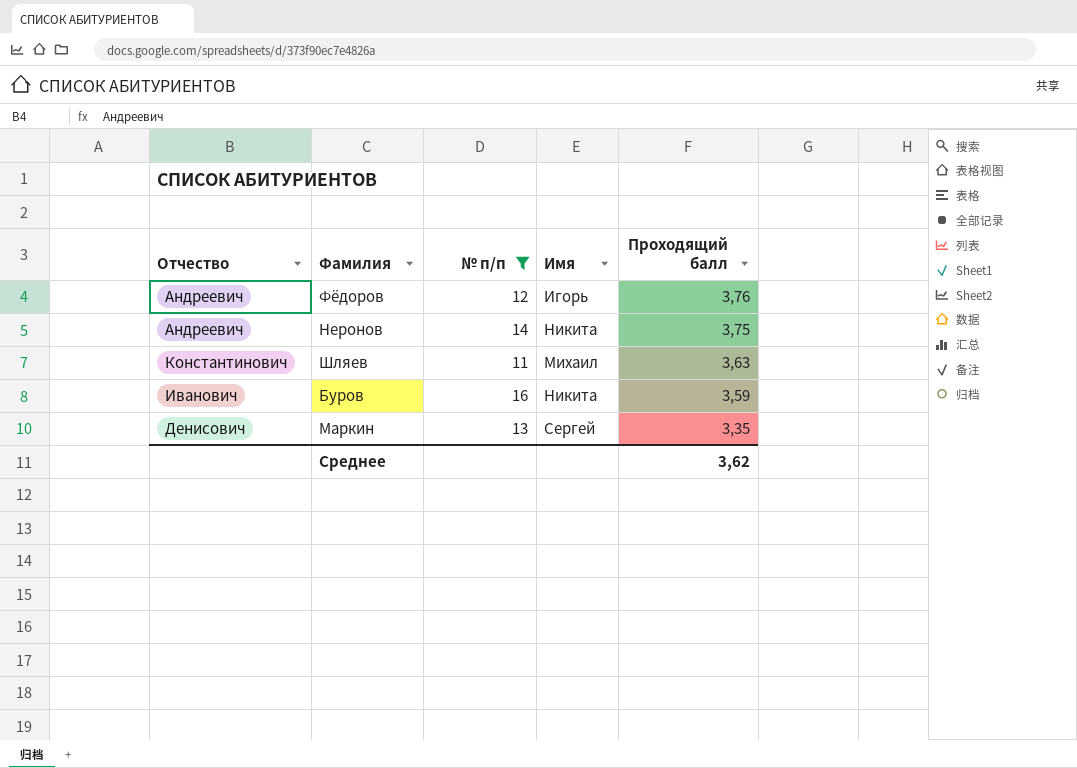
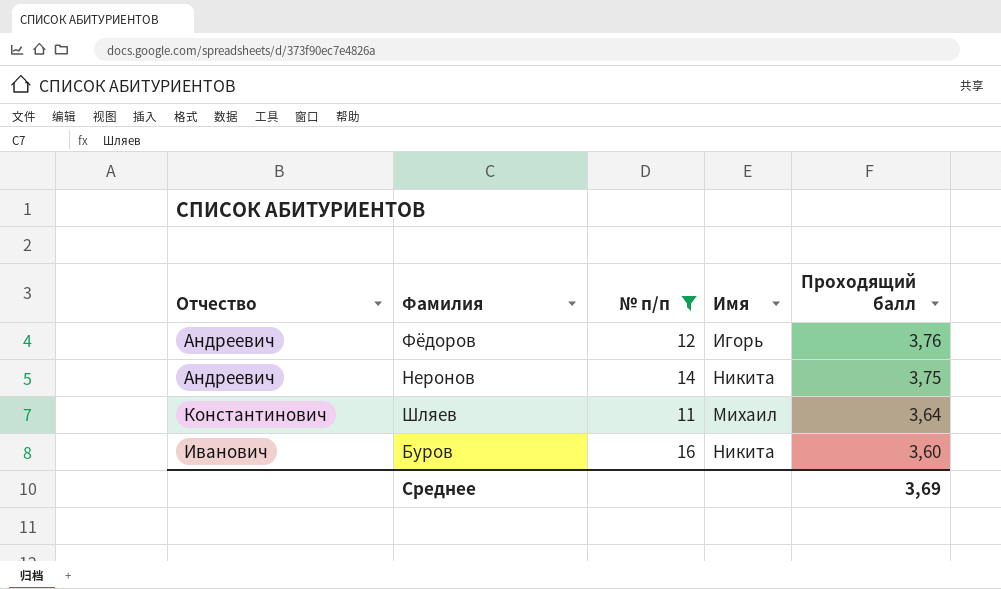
row Маркин: Денисович | 13 | Сергей | 3,35 -> none
Шляев | Проходящий балл: 3,63 -> 3,64
Буров | Проходящий балл: 3,59 -> 3,60
Среднее | Проходящий балл: 3,62 -> 3,69

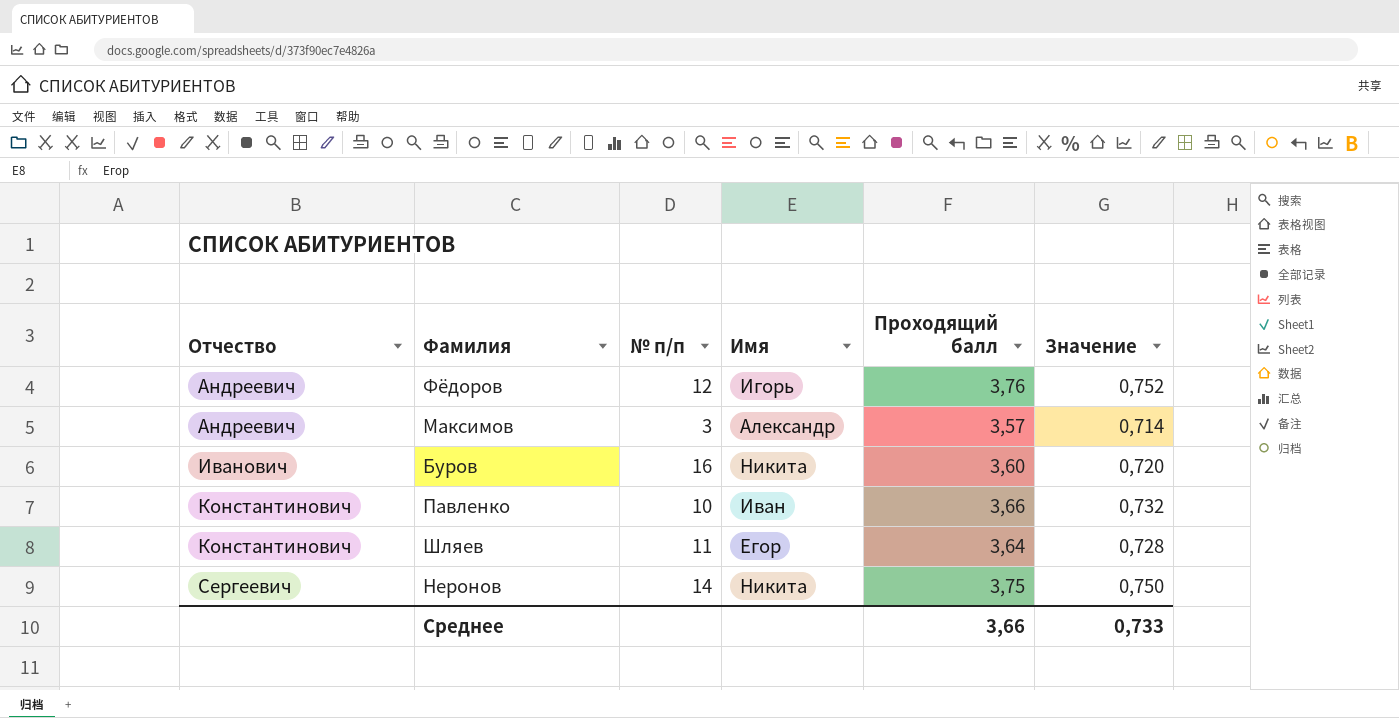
filter: № п/п >= 11 -> none
row order: Проходящий балл descending -> Отчество ascending
column Значение | formula: none -> [Проходящий балл] * 0,2
Шляев | Имя: Михаил -> Егор
Неронов | Отчество: Андреевич -> Сергеевич
Среднее | Проходящий балл: 3,69 -> 3,66

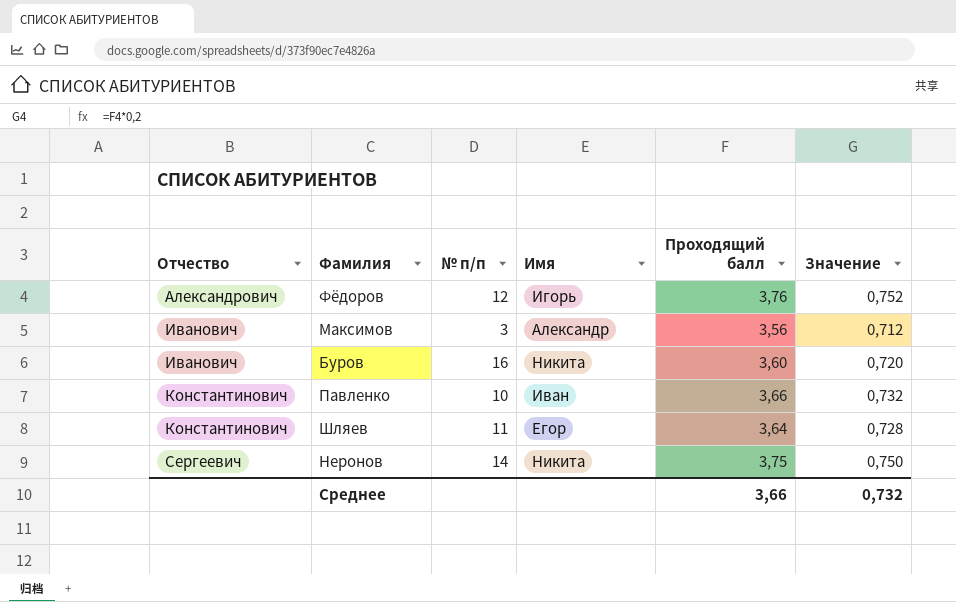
Фёдоров | Отчество: Андреевич -> Александрович
Максимов | Отчество: Андреевич -> Иванович
Максимов | Проходящий балл: 3,57 -> 3,56
Максимов | Значение: 0,714 -> 0,712
Среднее | Значение: 0,733 -> 0,732

